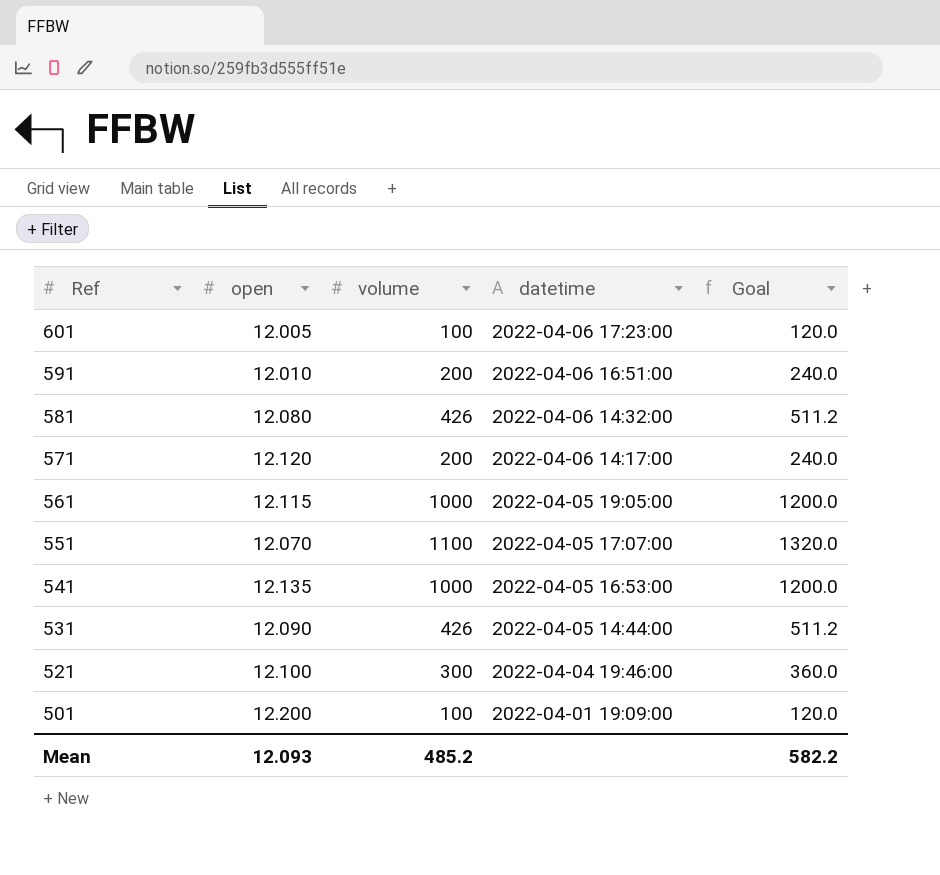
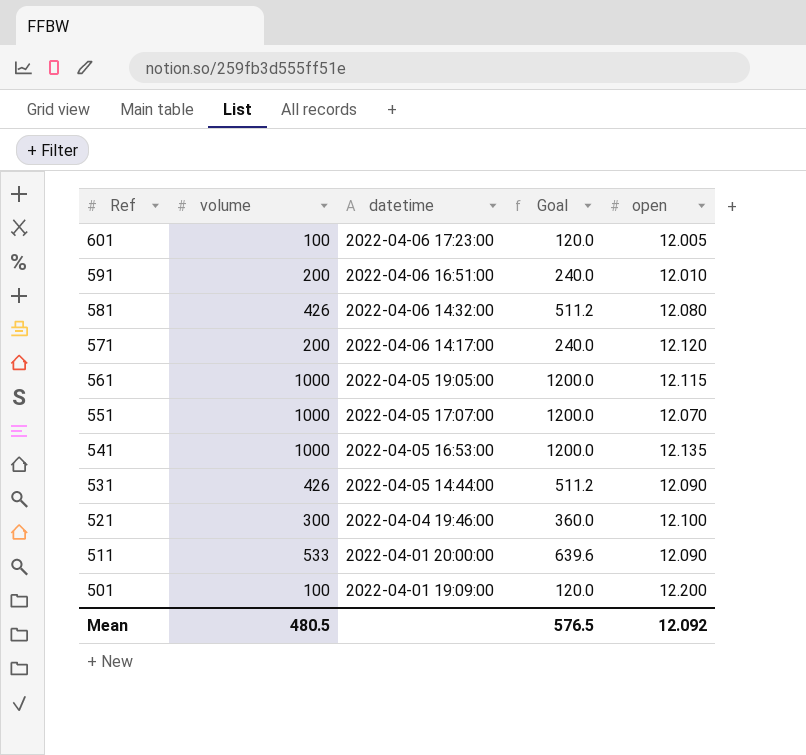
column open | position: 2 -> 5
551 | volume: 1100 -> 1000
551 | Goal: 1320.0 -> 1200.0
row 511: none -> 533 | 2022-04-01 20:00:00 | 639.6 | 12.090
Mean | volume: 485.2 -> 480.5
Mean | Goal: 582.2 -> 576.5
Mean | open: 12.093 -> 12.092

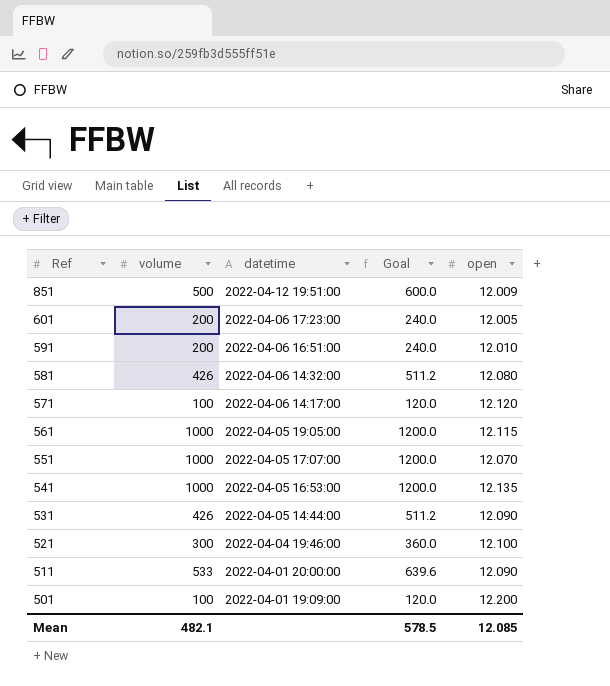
row 851: none -> 500 | 2022-04-12 19:51:00 | 600.0 | 12.009
601 | volume: 100 -> 200
601 | Goal: 120.0 -> 240.0
571 | volume: 200 -> 100
571 | Goal: 240.0 -> 120.0
Mean | volume: 480.5 -> 482.1
Mean | Goal: 576.5 -> 578.5
Mean | open: 12.092 -> 12.085

